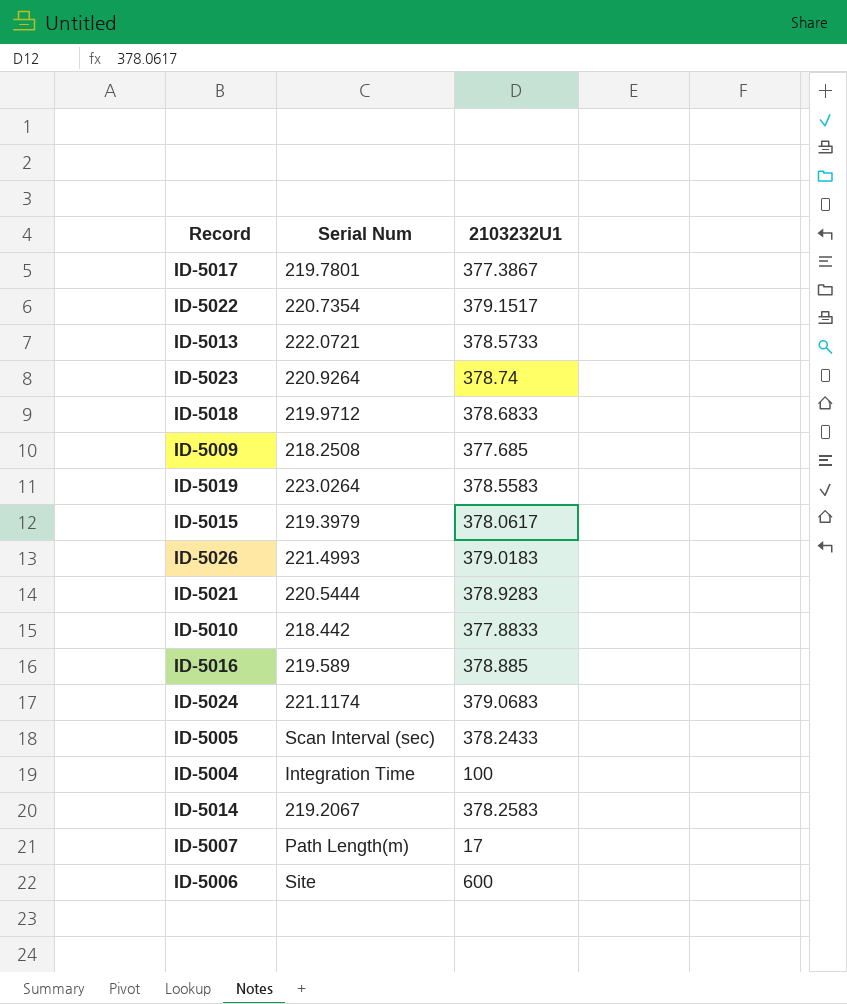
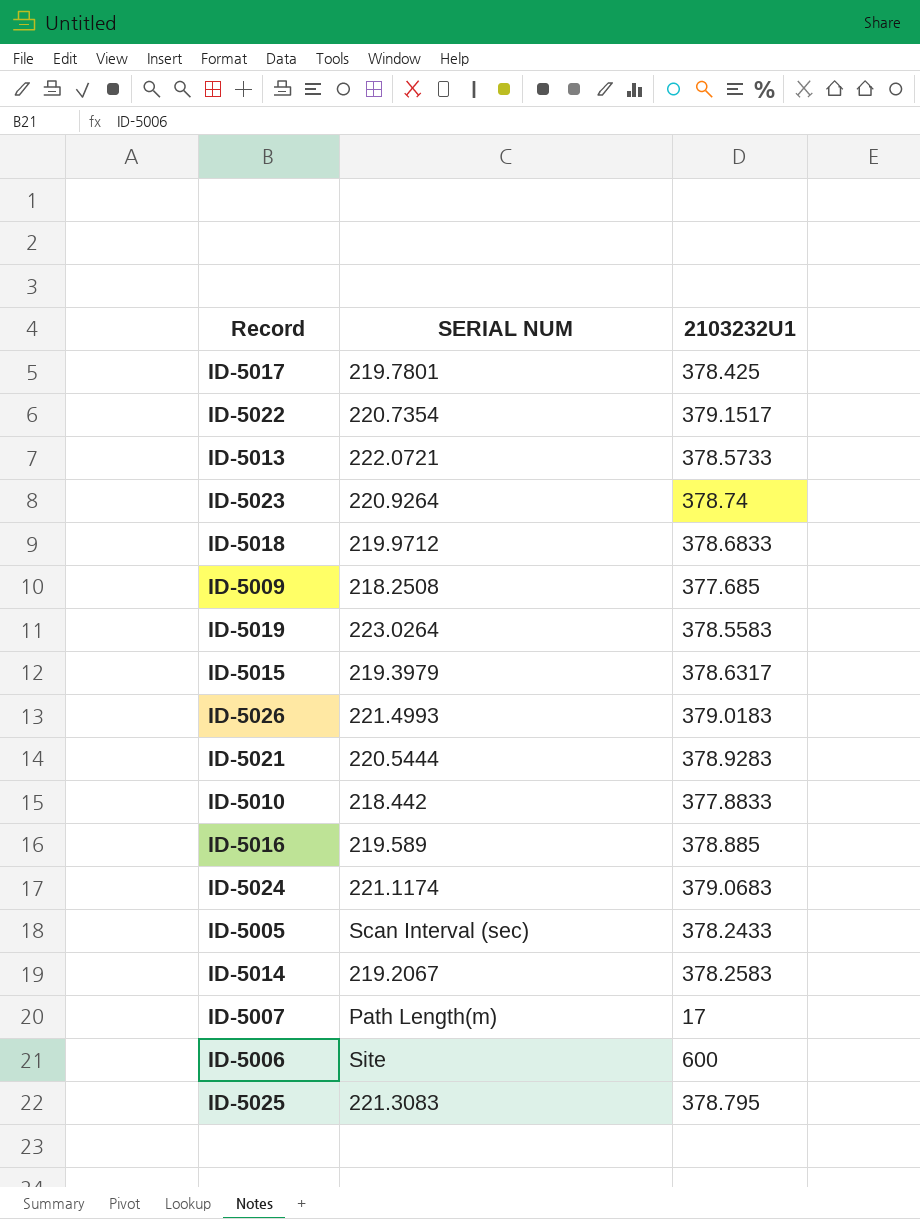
column name: Serial Num -> SERIAL NUM
row ID-5004: Integration Time | 100 -> none
ID-5017 | 2103232U1: 377.3867 -> 378.425
ID-5015 | 2103232U1: 378.0617 -> 378.6317
row ID-5025: none -> 221.3083 | 378.795

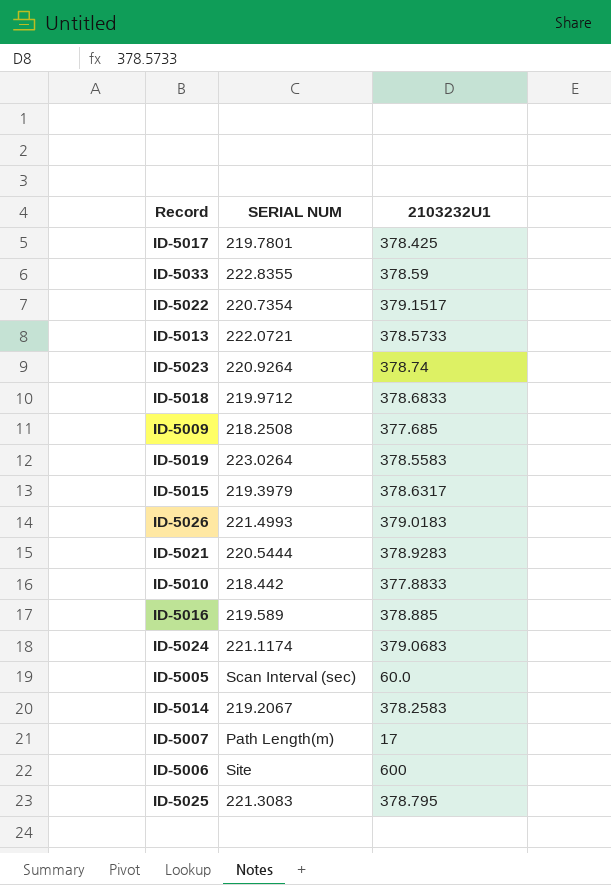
row ID-5033: none -> 222.8355 | 378.59
ID-5005 | 2103232U1: 378.2433 -> 60.0

